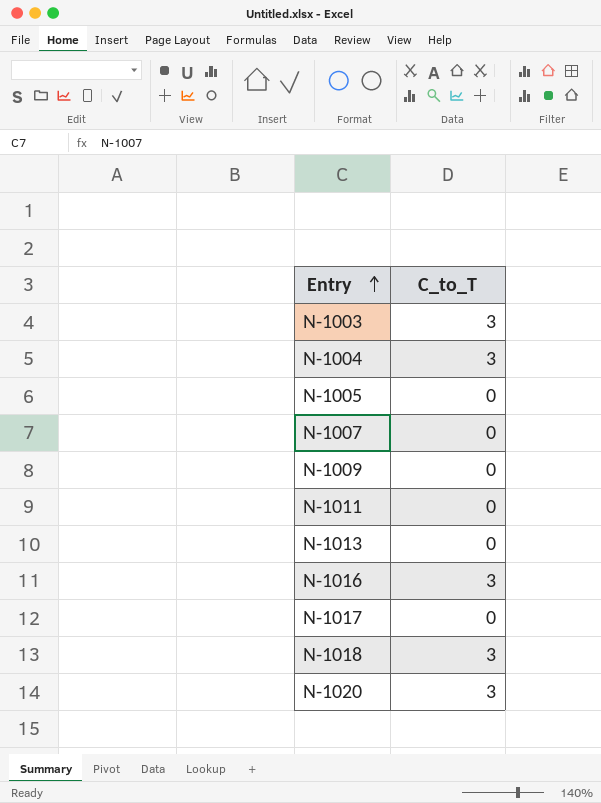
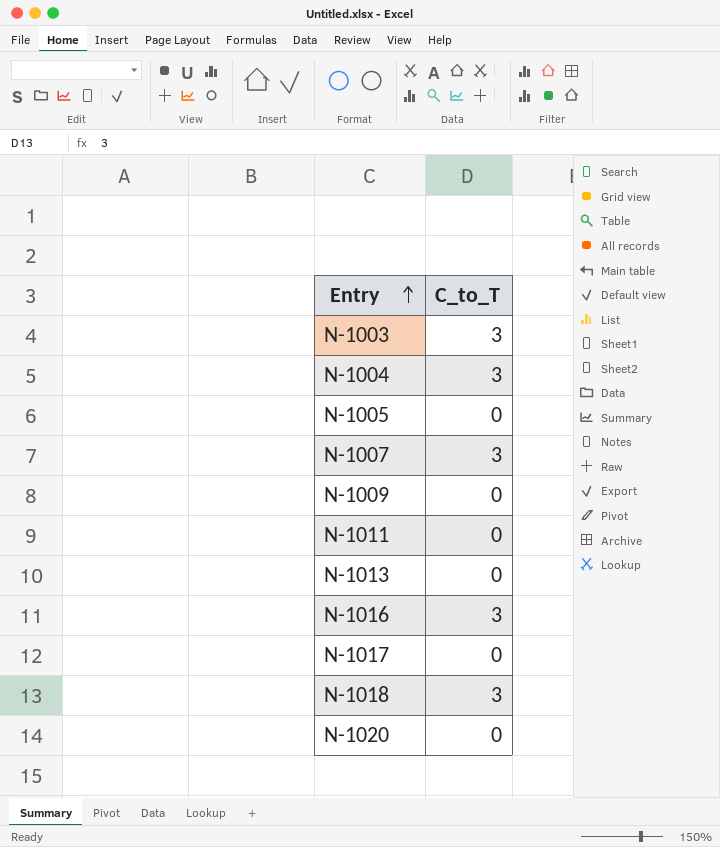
N-1007 | C_to_T: 0 -> 3
N-1020 | C_to_T: 3 -> 0

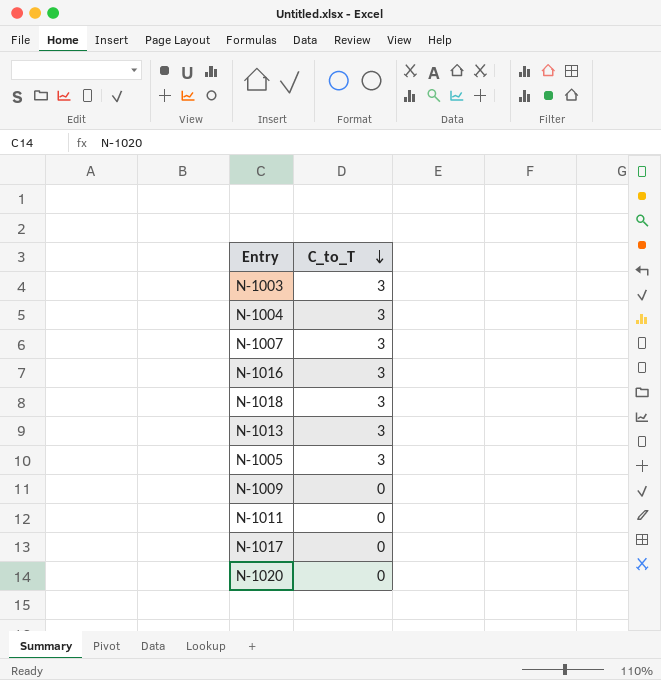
row order: Entry ascending -> C_to_T descending
N-1013 | C_to_T: 0 -> 3
N-1005 | C_to_T: 0 -> 3

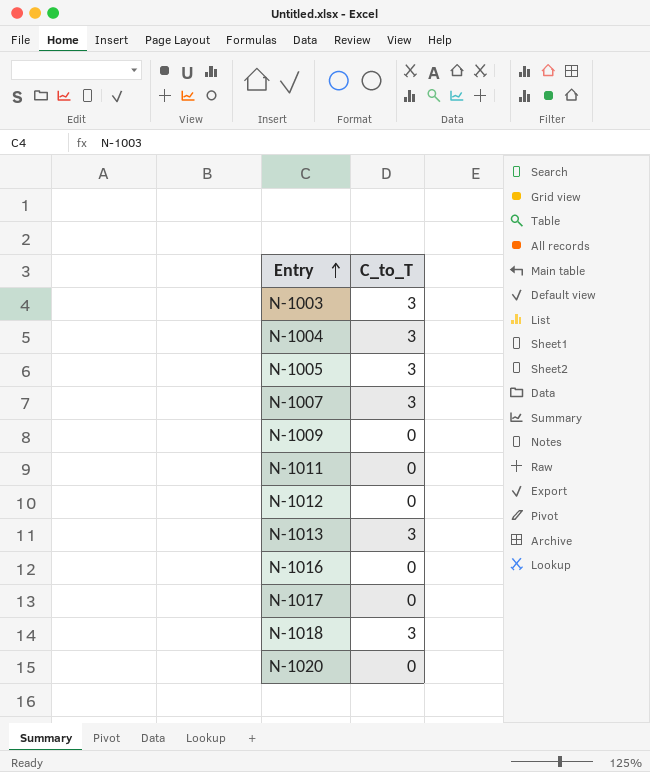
row order: C_to_T descending -> Entry ascending
row N-1012: none -> 0
N-1016 | C_to_T: 3 -> 0

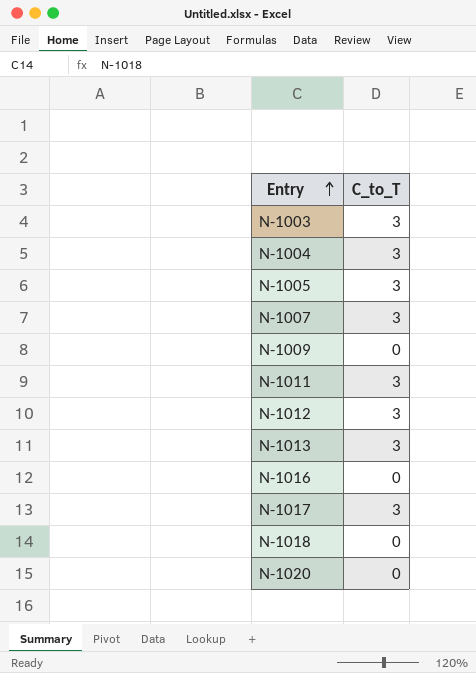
N-1011 | C_to_T: 0 -> 3
N-1012 | C_to_T: 0 -> 3
N-1017 | C_to_T: 0 -> 3
N-1018 | C_to_T: 3 -> 0

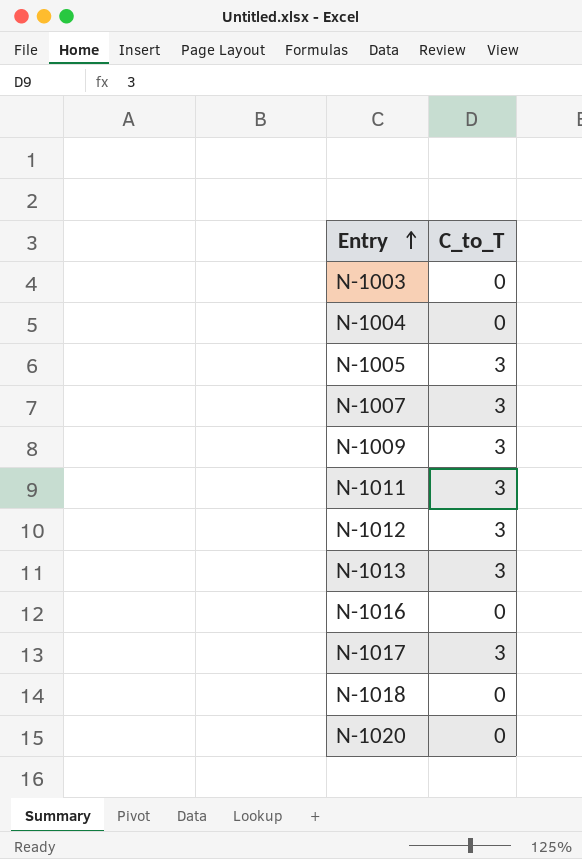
N-1003 | C_to_T: 3 -> 0
N-1004 | C_to_T: 3 -> 0
N-1009 | C_to_T: 0 -> 3

